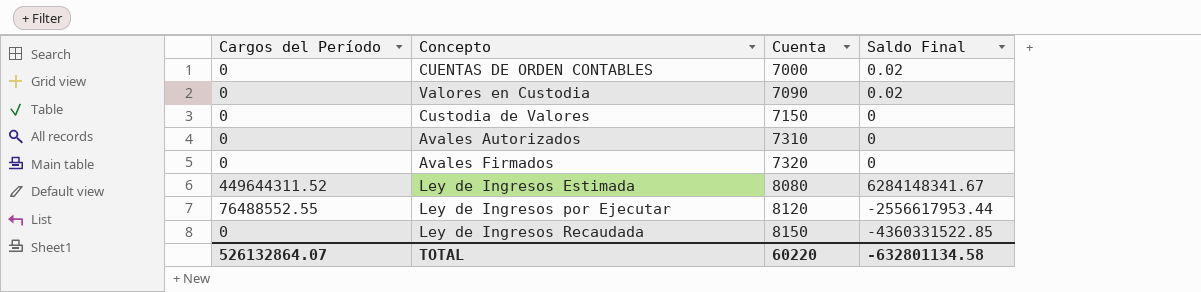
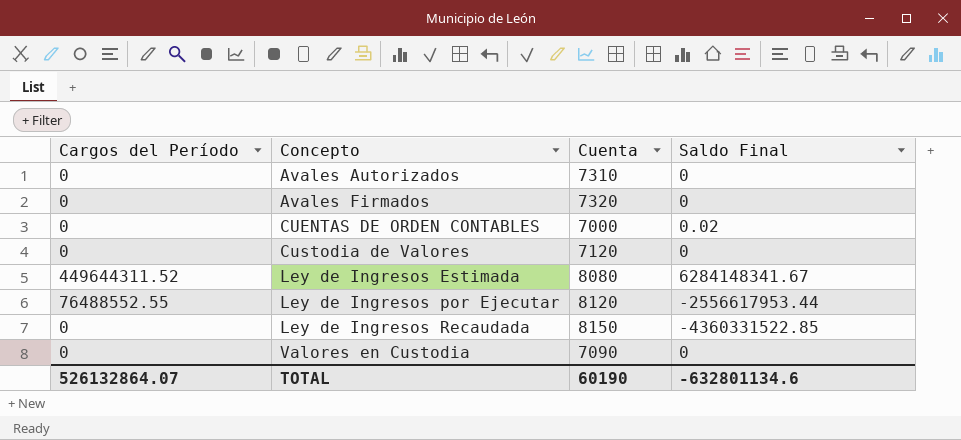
row order: Cuenta ascending -> Concepto ascending
Custodia de Valores | Cuenta: 7150 -> 7120
Valores en Custodia | Saldo Final: 0.02 -> 0
TOTAL | Cuenta: 60220 -> 60190
TOTAL | Saldo Final: -632801134.58 -> -632801134.6

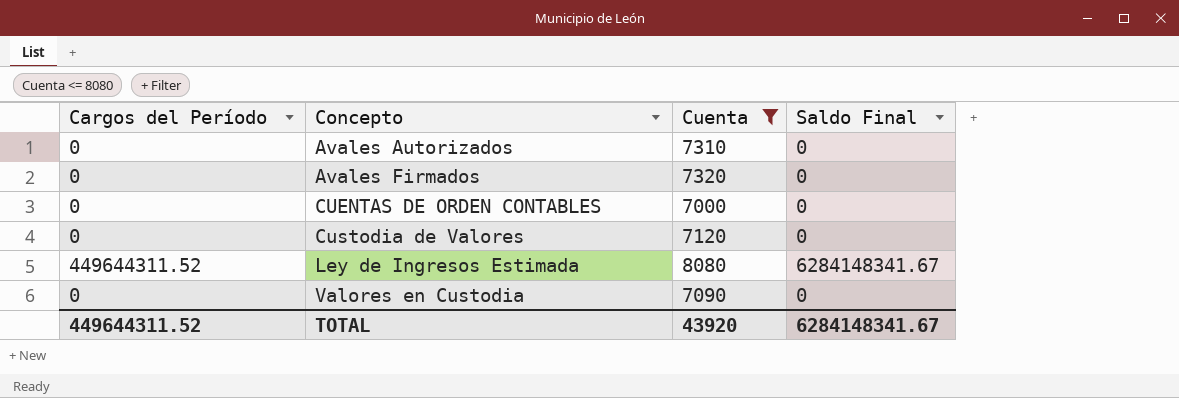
filter: none -> Cuenta <= 8080
CUENTAS DE ORDEN CONTABLES | Saldo Final: 0.02 -> 0
TOTAL | Cargos del Período: 526132864.07 -> 449644311.52
TOTAL | Cuenta: 60190 -> 43920
TOTAL | Saldo Final: -632801134.6 -> 6284148341.67

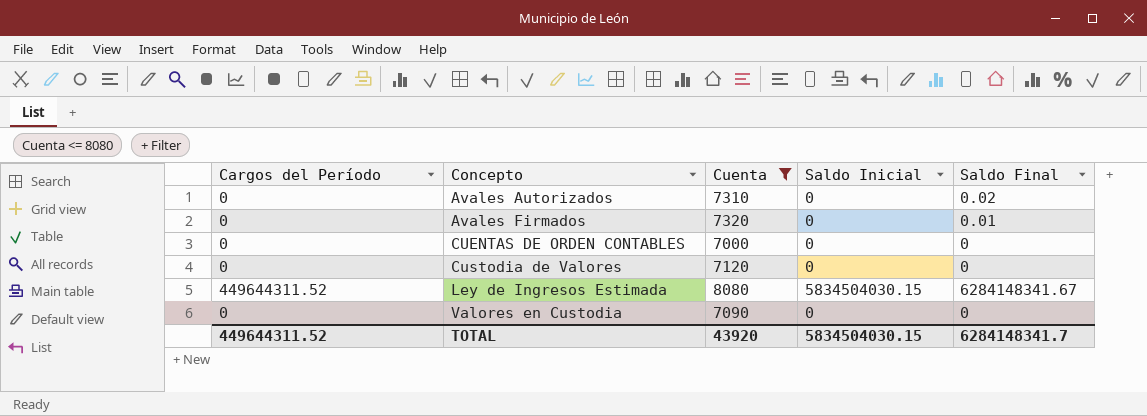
column Saldo Inicial | position: none -> 4
Avales Autorizados | Saldo Final: 0 -> 0.02
Avales Firmados | Saldo Final: 0 -> 0.01
TOTAL | Saldo Final: 6284148341.67 -> 6284148341.7

